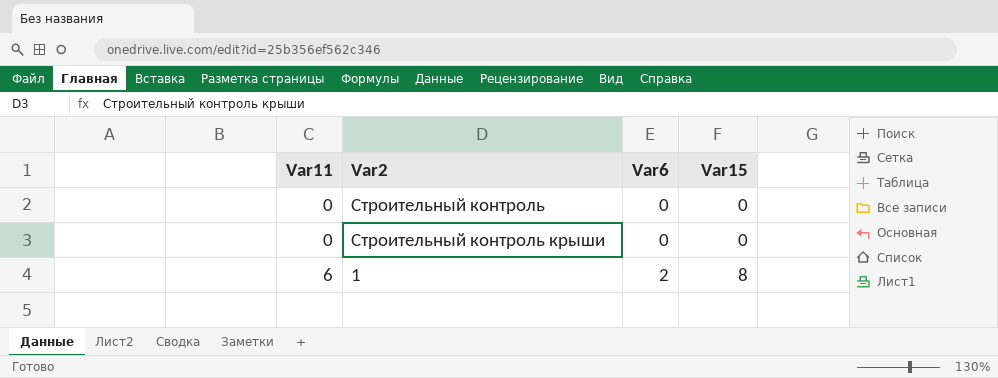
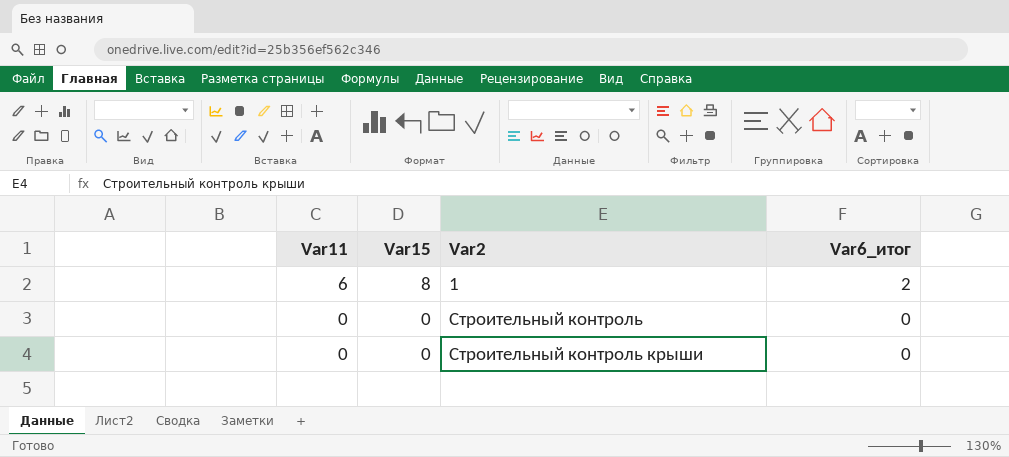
row order: Var11 ascending -> Var11 descending
column Var15 | position: 4 -> 2
column name: Var6 -> Var6_итог

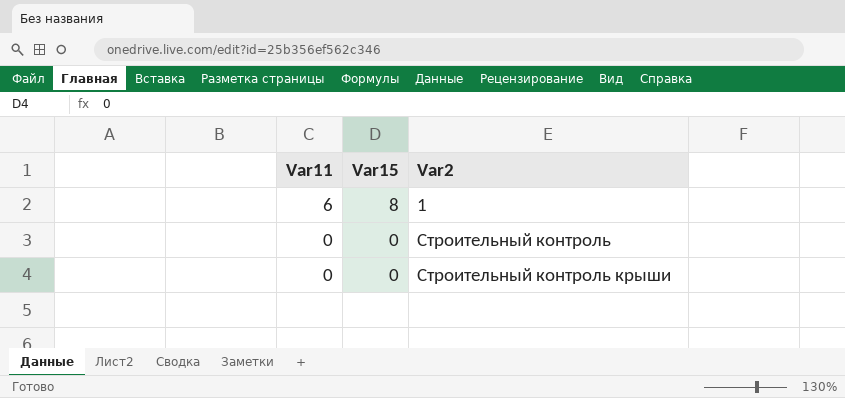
column Var6_итог | position: 4 -> none

